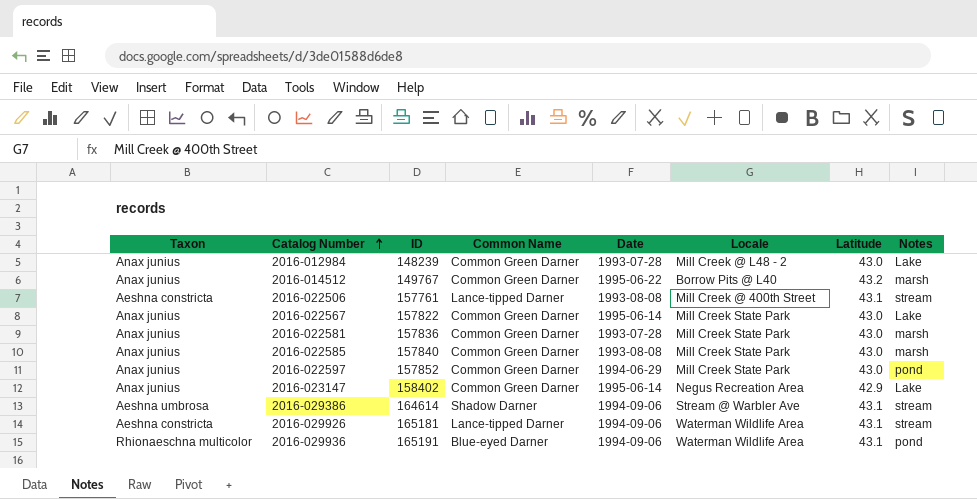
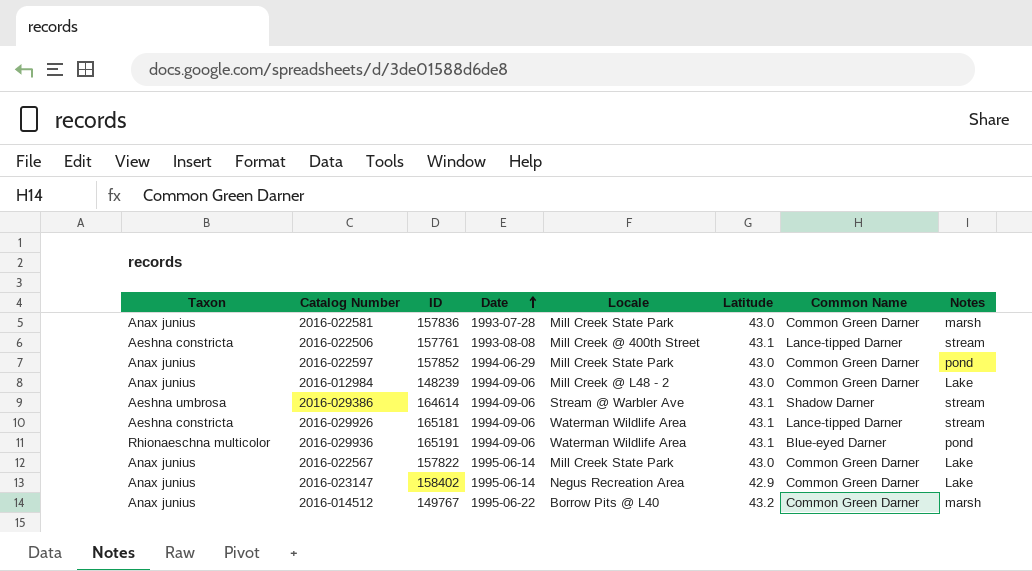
row order: Catalog Number ascending -> Date ascending
column Common Name | position: 4 -> 7
row 2016-022585: Anax junius | 157840 | Common Green Darner | 1993-08-08 | Mill Creek State Park | 43.0 | marsh -> none
2016-012984 | Date: 1993-07-28 -> 1994-09-06

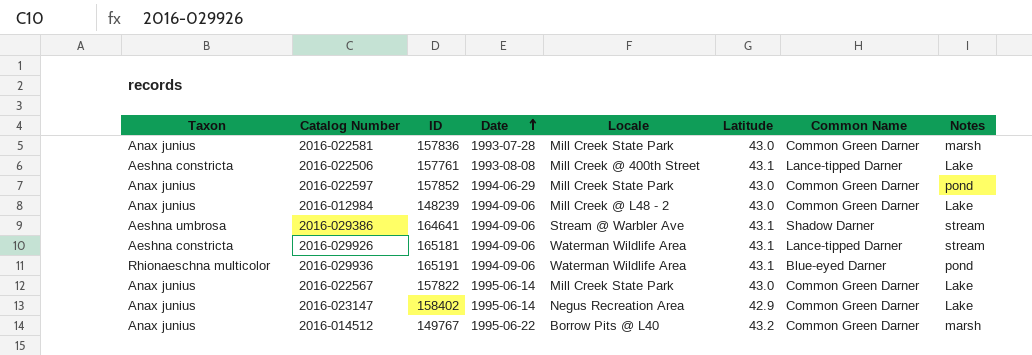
2016-022506 | Notes: stream -> Lake
2016-029386 | ID: 164614 -> 164641

